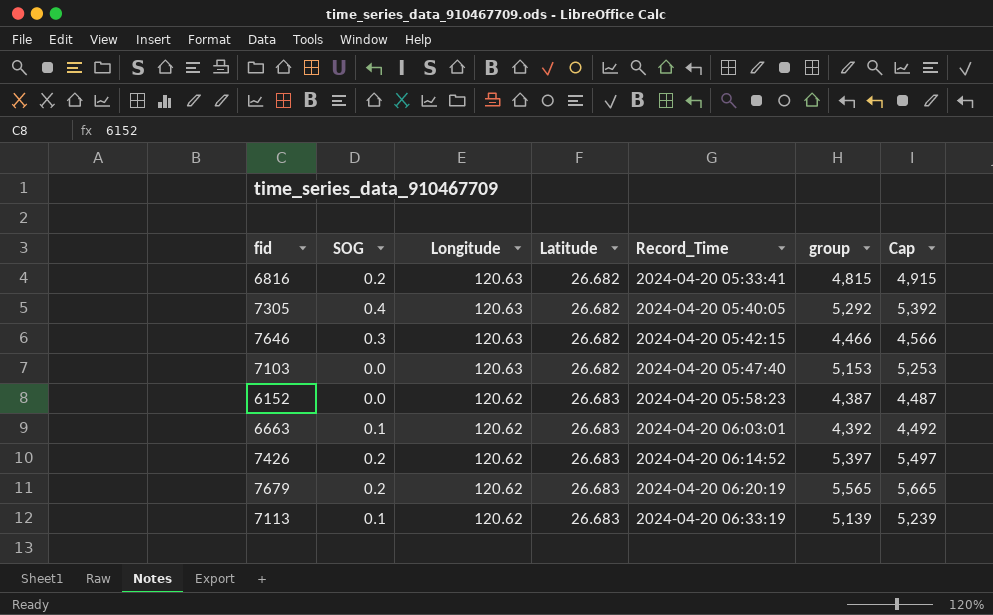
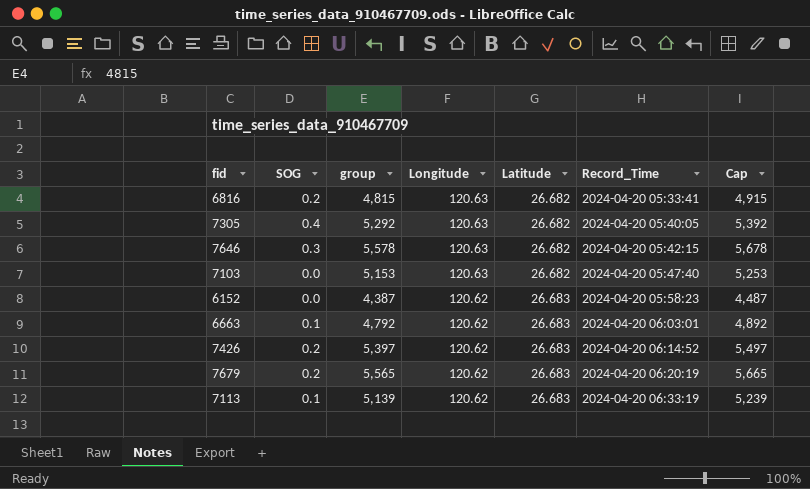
column group | position: 6 -> 3
7646 | group: 4,466 -> 5,578
7646 | Cap: 4,566 -> 5,678
6663 | group: 4,392 -> 4,792
6663 | Cap: 4,492 -> 4,892

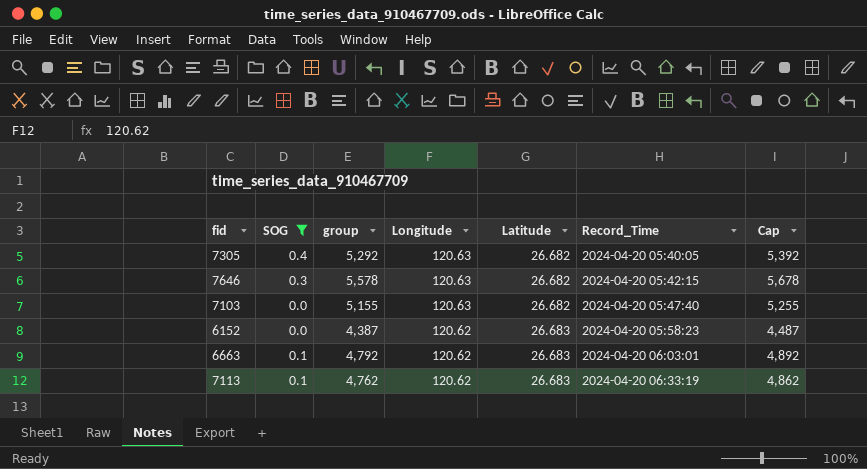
filter: none -> SOG != 0.2
7103 | group: 5,153 -> 5,155
7103 | Cap: 5,253 -> 5,255
7113 | group: 5,139 -> 4,762
7113 | Cap: 5,239 -> 4,862

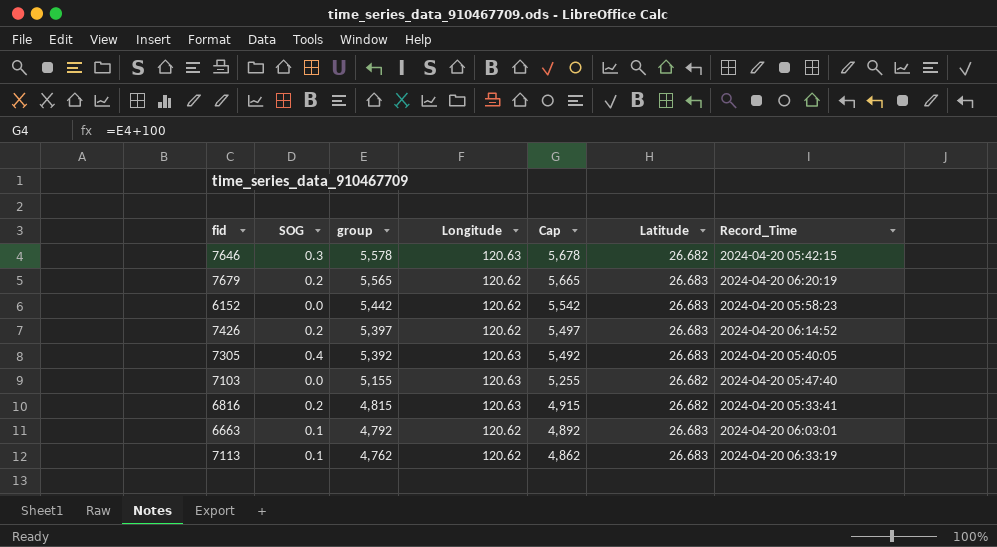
filter: SOG != 0.2 -> none
row order: Longitude descending -> group descending
column Cap | position: 7 -> 5
6152 | group: 4,387 -> 5,442
6152 | Cap: 4,487 -> 5,542
7305 | group: 5,292 -> 5,392
7305 | Cap: 5,392 -> 5,492
7305 | Latitude: 26.682 -> 26.683

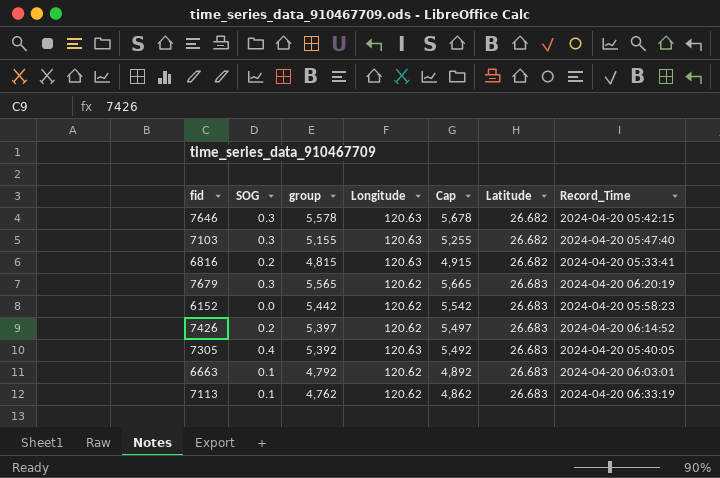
row order: group descending -> Latitude ascending
7103 | SOG: 0.0 -> 0.3
7679 | SOG: 0.2 -> 0.3

